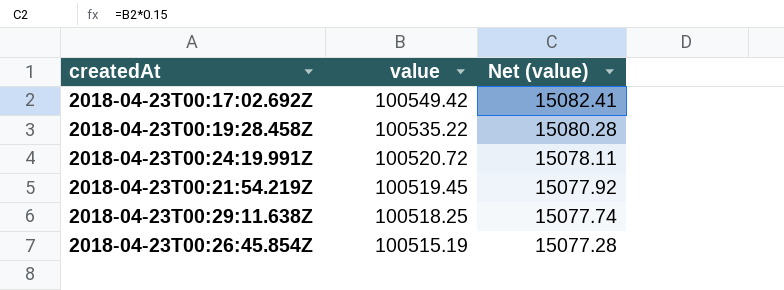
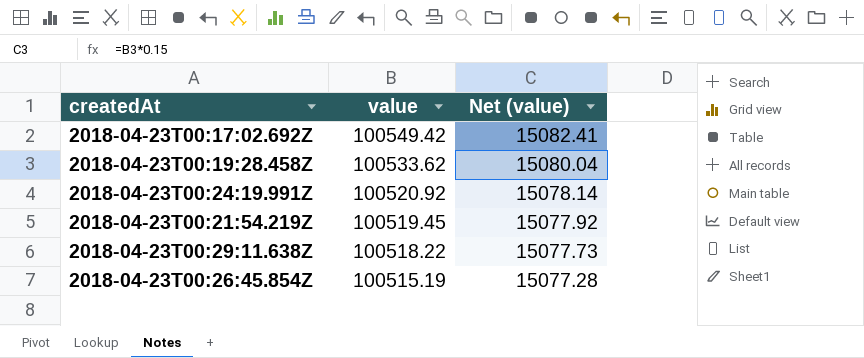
2018-04-23T00:19:28.458Z | value: 100535.22 -> 100533.62
2018-04-23T00:19:28.458Z | Net (value): 15080.28 -> 15080.04
2018-04-23T00:24:19.991Z | value: 100520.72 -> 100520.92
2018-04-23T00:24:19.991Z | Net (value): 15078.11 -> 15078.14
2018-04-23T00:29:11.638Z | value: 100518.25 -> 100518.22
2018-04-23T00:29:11.638Z | Net (value): 15077.74 -> 15077.73

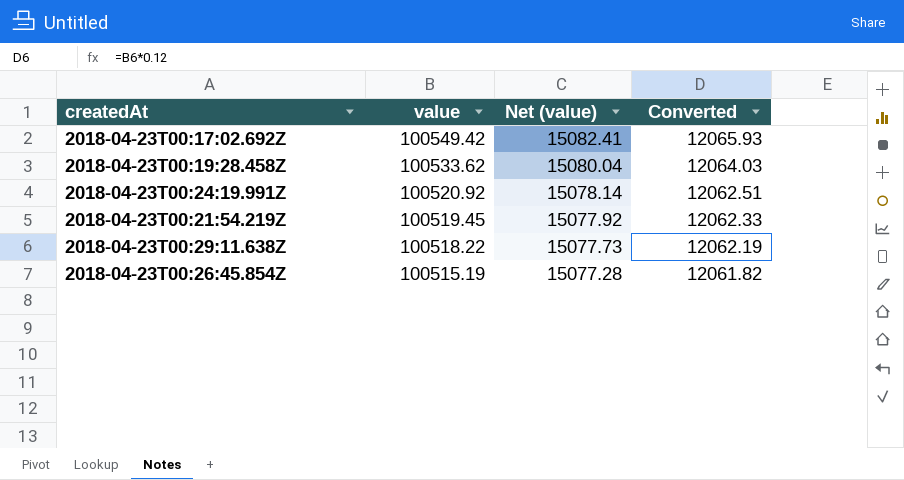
column Converted | formula: none -> [value] * 0.12

